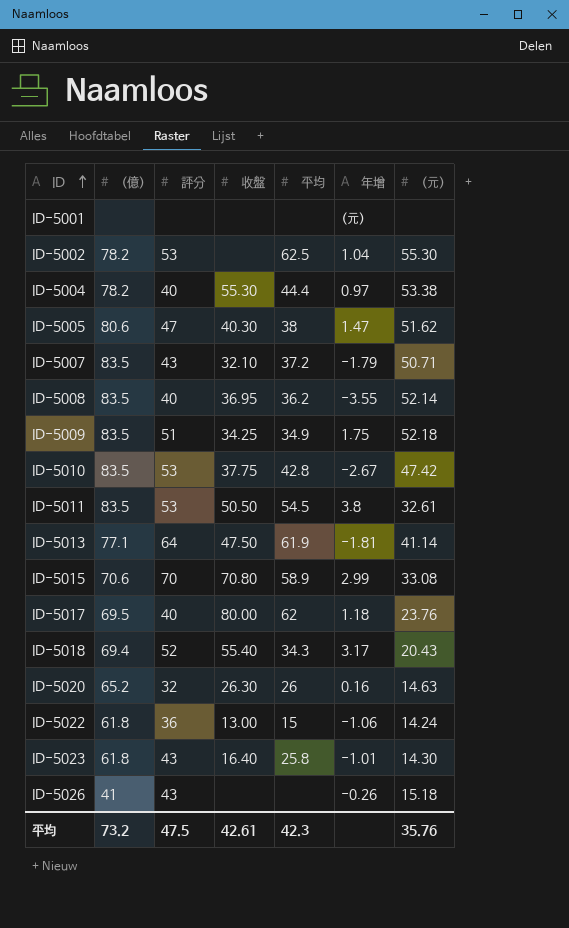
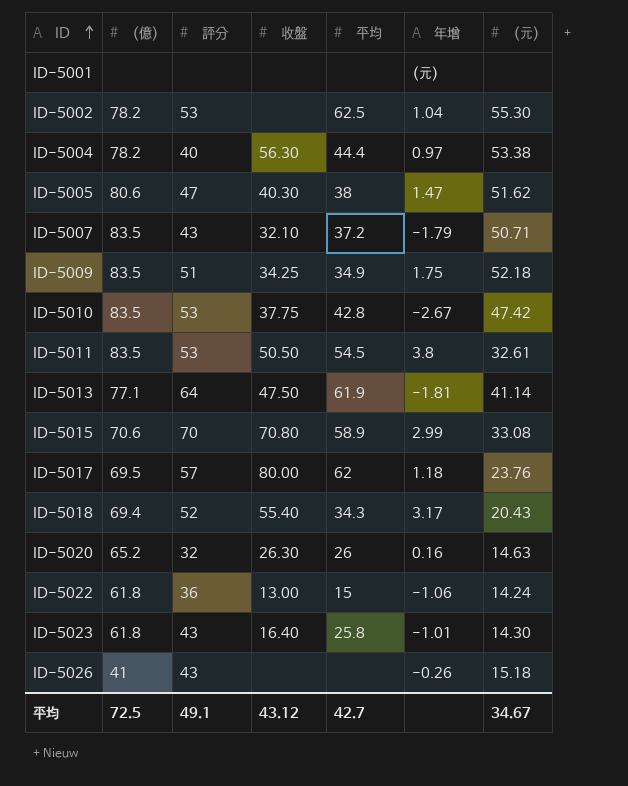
row ID-5008: 83.5 | 40 | 36.95 | 36.2 | -3.55 | 52.14 -> none
ID-5004 | 收盤: 55.30 -> 56.30
ID-5017 | 評分: 40 -> 57
平均 | (億): 73.2 -> 72.5
平均 | 評分: 47.5 -> 49.1
平均 | 收盤: 42.61 -> 43.12
平均 | 平均: 42.3 -> 42.7
平均 | (元): 35.76 -> 34.67

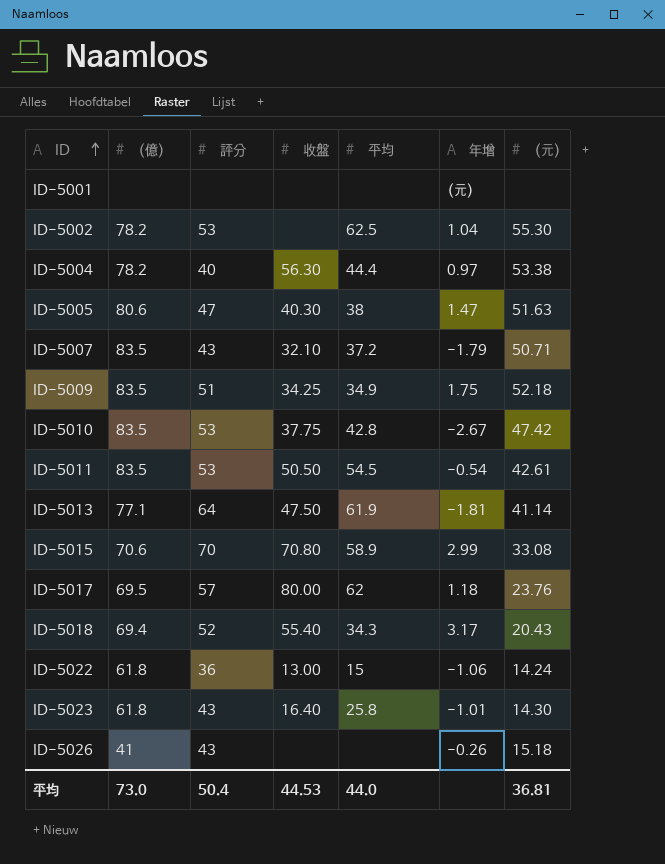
row ID-5020: 65.2 | 32 | 26.30 | 26 | 0.16 | 14.63 -> none
ID-5005 | (元): 51.62 -> 51.63
ID-5011 | 年增: 3.8 -> -0.54
ID-5011 | (元): 32.61 -> 42.61
平均 | (億): 72.5 -> 73.0
平均 | 評分: 49.1 -> 50.4
平均 | 收盤: 43.12 -> 44.53
平均 | 平均: 42.7 -> 44.0
平均 | (元): 34.67 -> 36.81

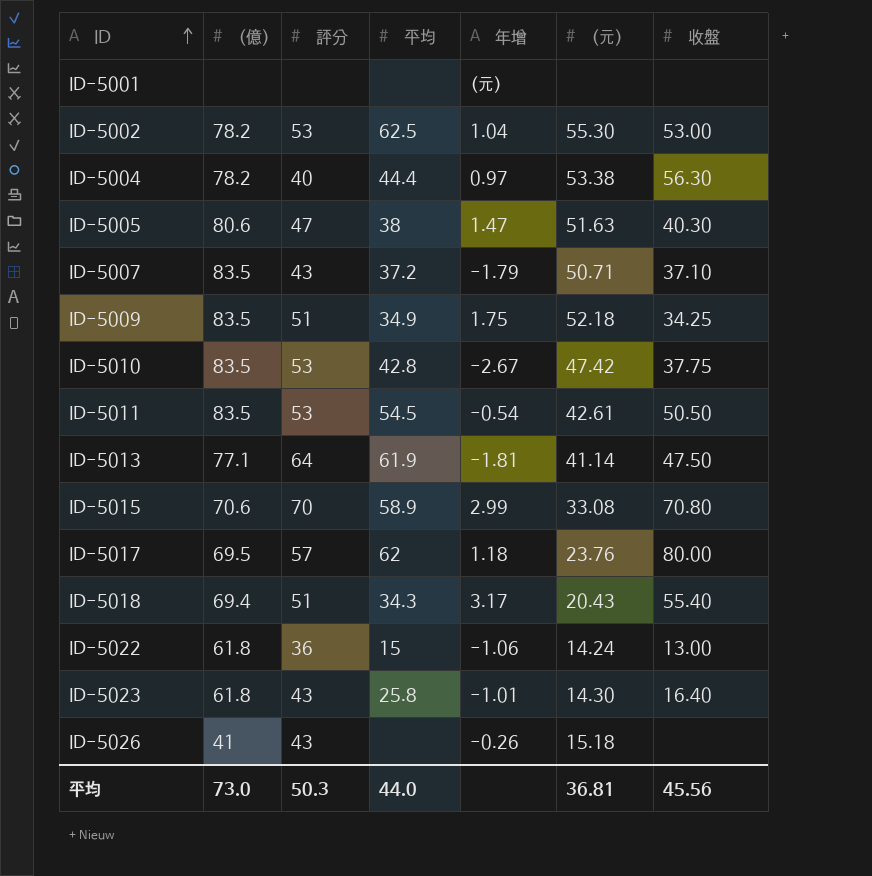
column 收盤 | position: 4 -> 7
ID-5002 | 收盤: none -> 53.00
ID-5007 | 收盤: 32.10 -> 37.10
ID-5018 | 評分: 52 -> 51
平均 | 評分: 50.4 -> 50.3
平均 | 收盤: 44.53 -> 45.56

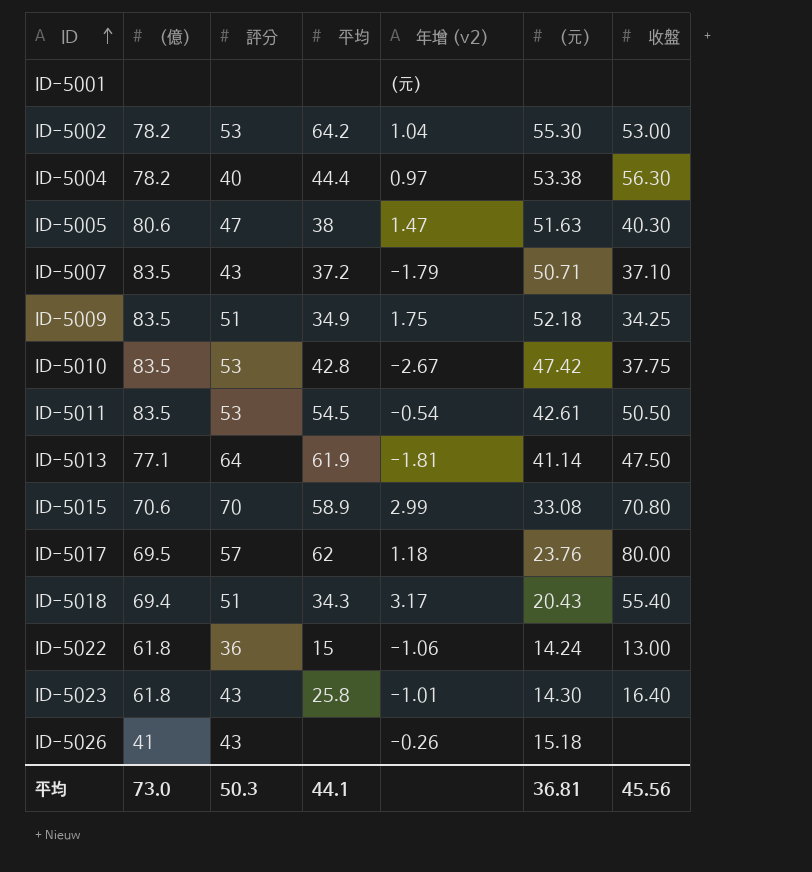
column name: 年增 -> 年增 (v2)
ID-5002 | 平均: 62.5 -> 64.2
平均 | 平均: 44.0 -> 44.1

